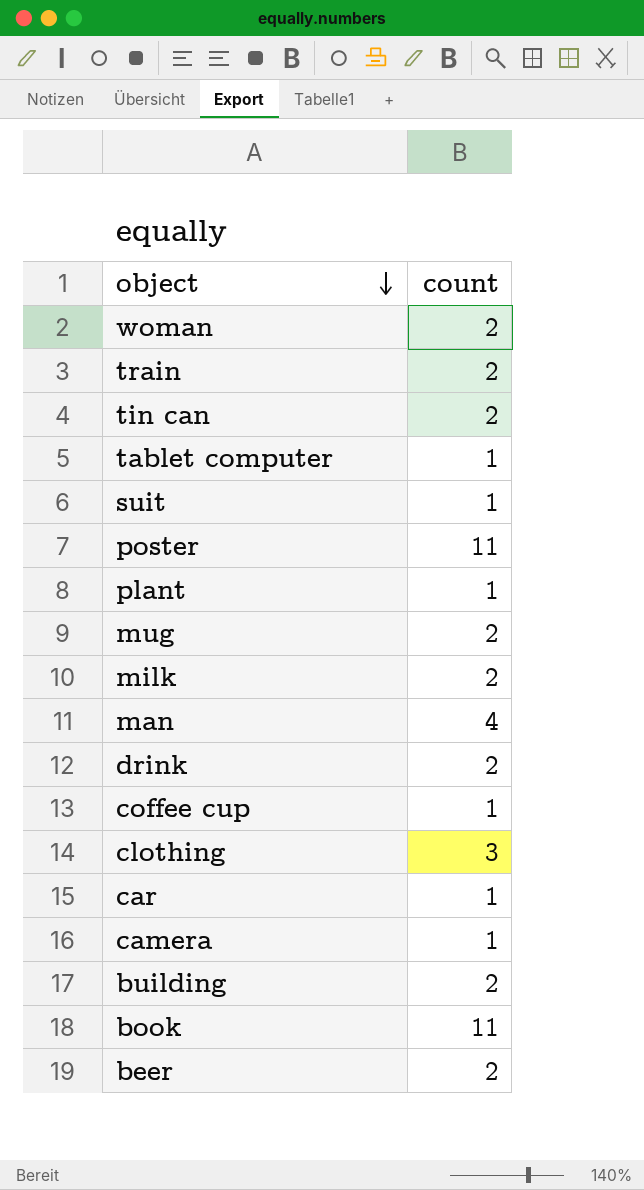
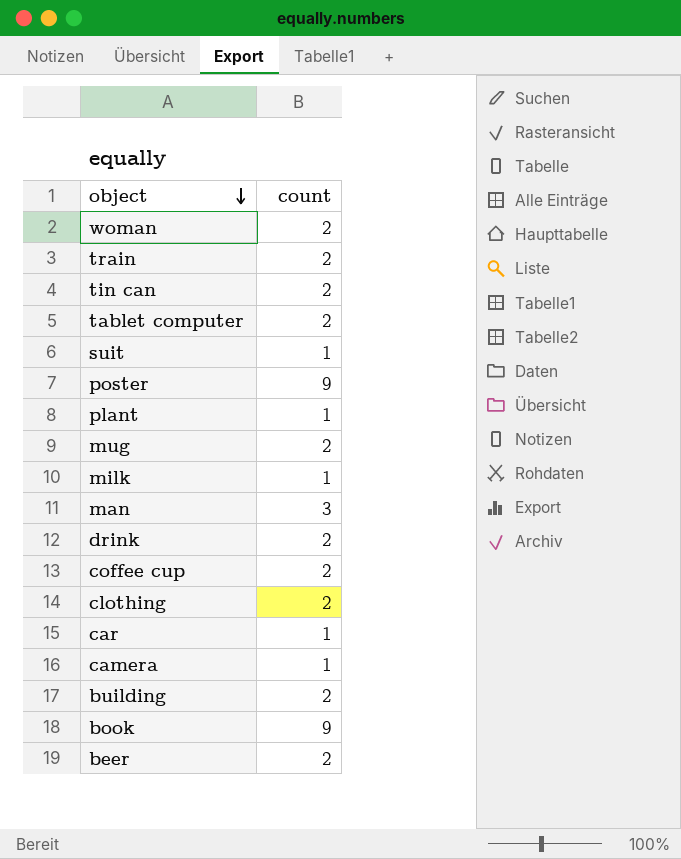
tablet computer | count: 1 -> 2
poster | count: 11 -> 9
milk | count: 2 -> 1
man | count: 4 -> 3
coffee cup | count: 1 -> 2
clothing | count: 3 -> 2
book | count: 11 -> 9

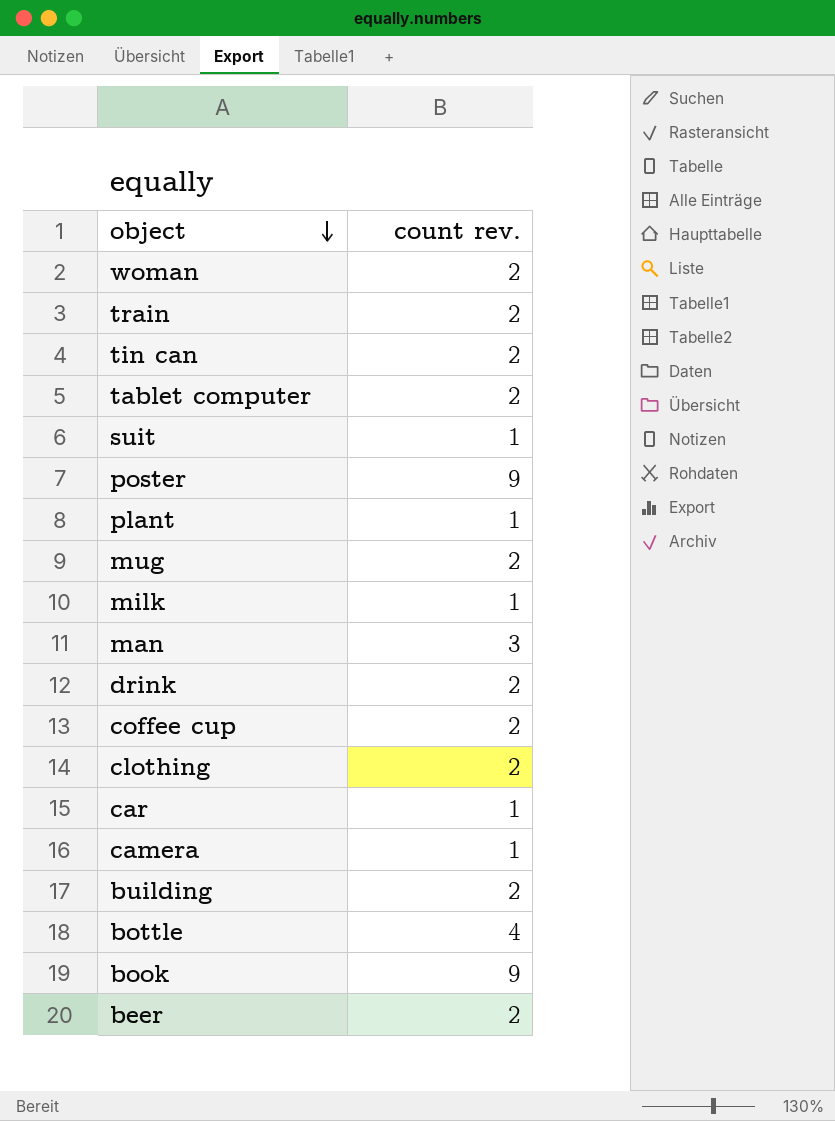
column name: count -> count rev.
row bottle: none -> 4

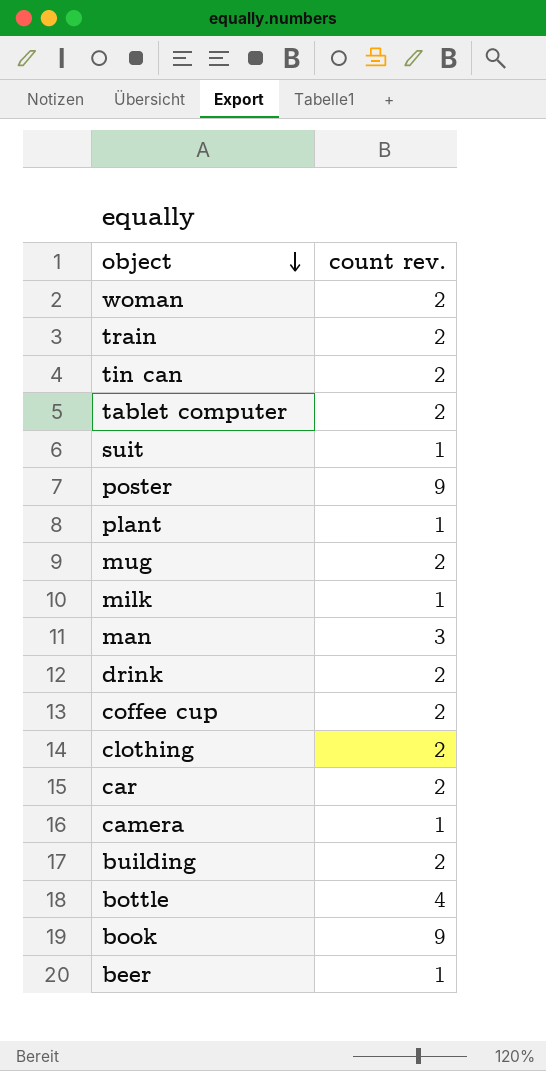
car | count rev.: 1 -> 2
beer | count rev.: 2 -> 1

